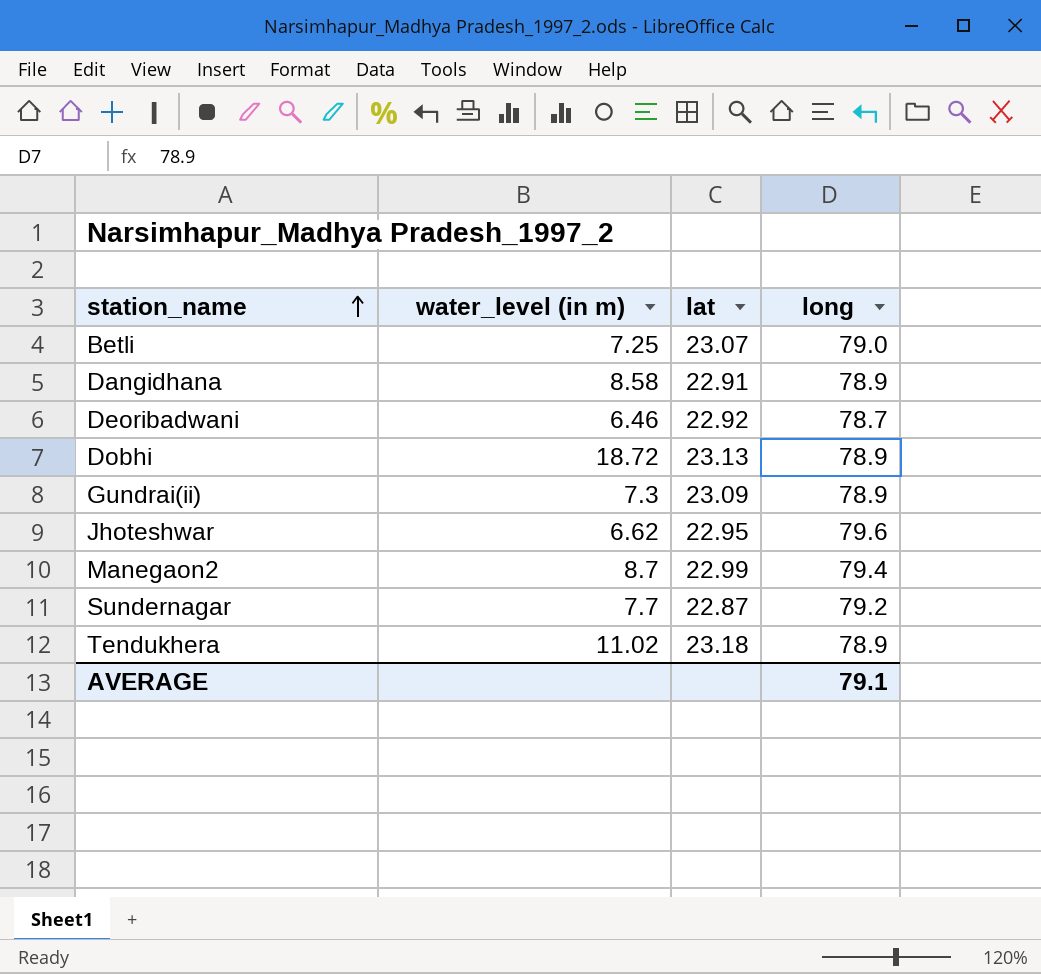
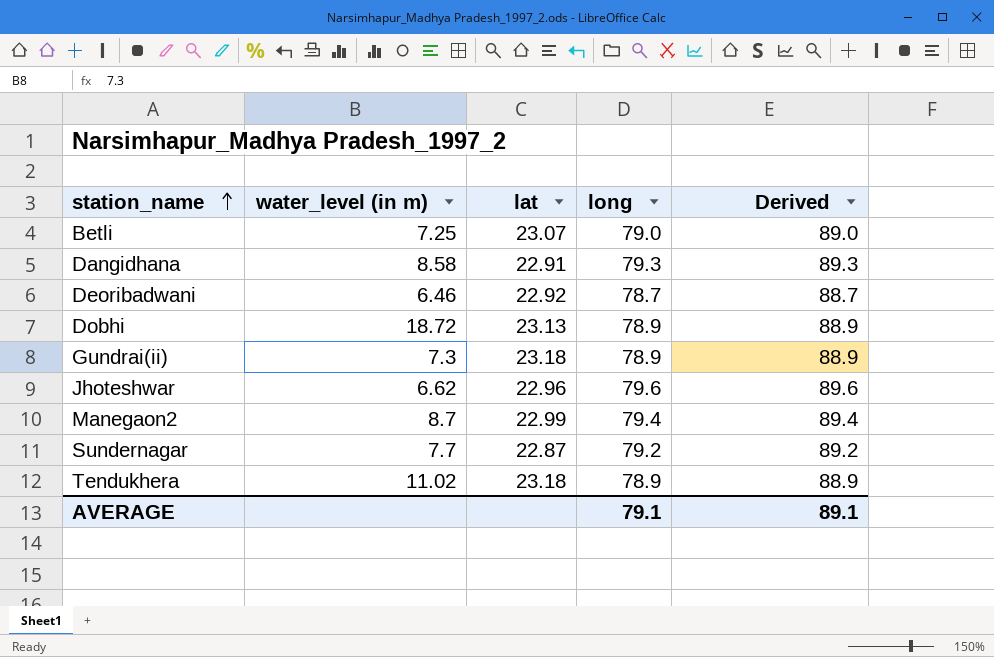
column Derived | formula: none -> [long] + 10
Dangidhana | long: 78.9 -> 79.3
Gundrai(ii) | lat: 23.09 -> 23.18
Jhoteshwar | lat: 22.95 -> 22.96

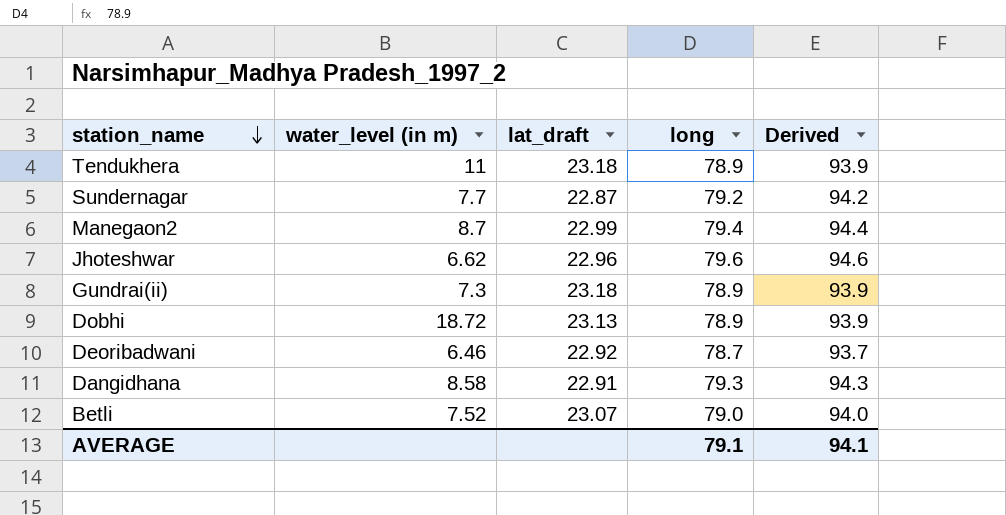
row order: station_name ascending -> station_name descending
column name: lat -> lat_draft
column Derived | formula: [long] + 10 -> [long] + 15
Tendukhera | water_level (in m): 11.02 -> 11
Betli | water_level (in m): 7.25 -> 7.52
AVERAGE | Derived: 89.1 -> 94.1

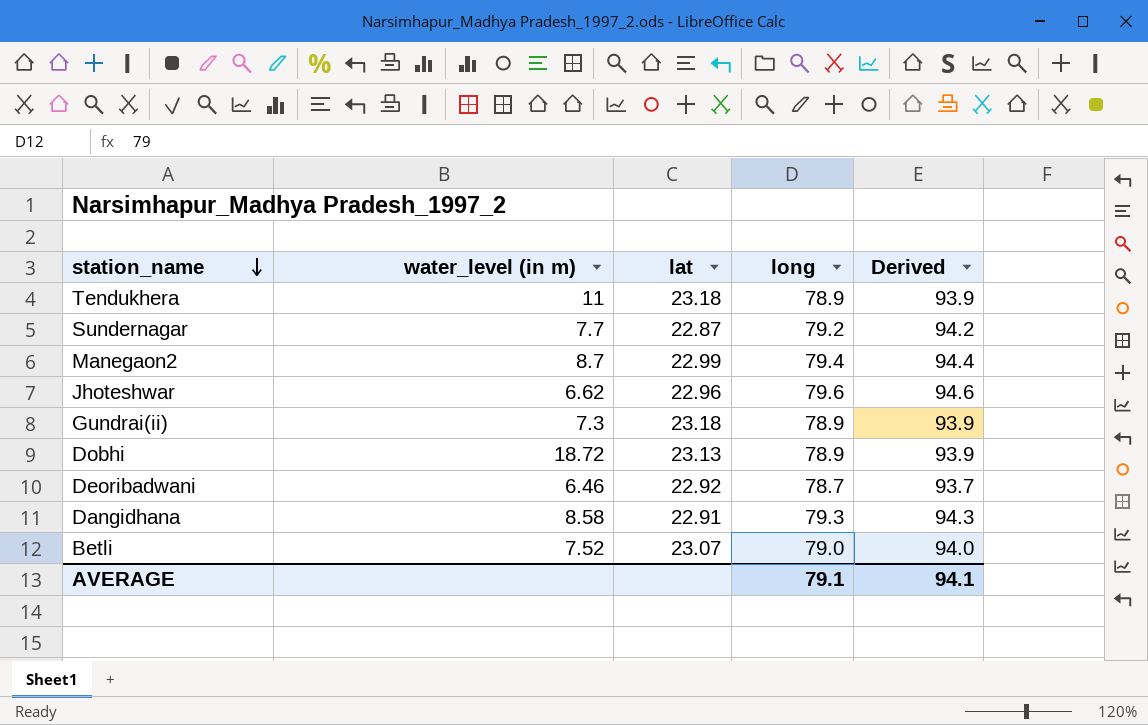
column name: lat_draft -> lat

